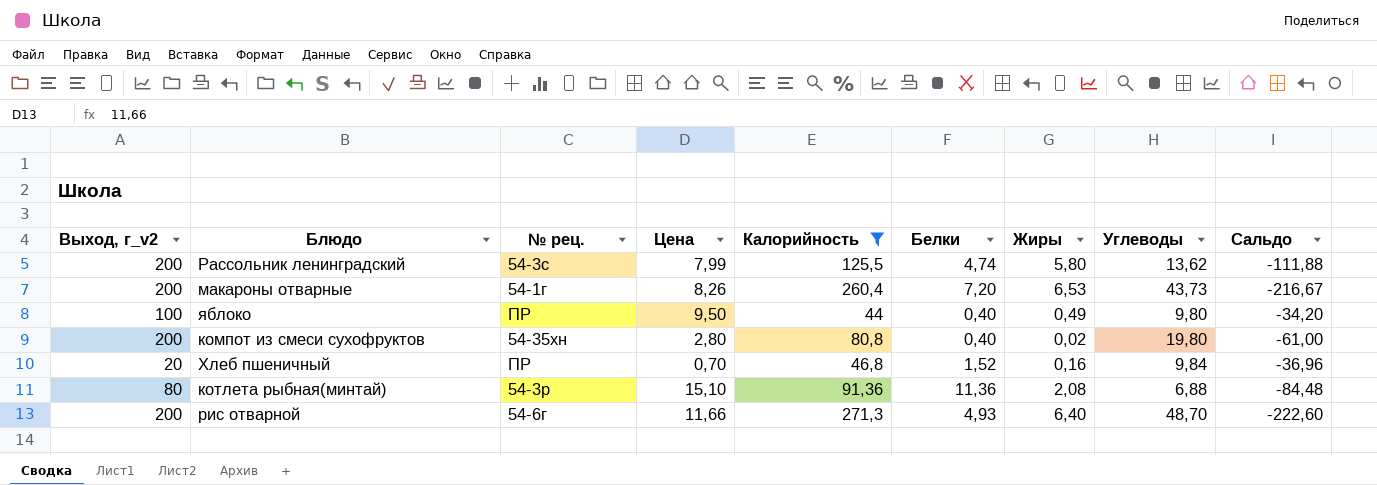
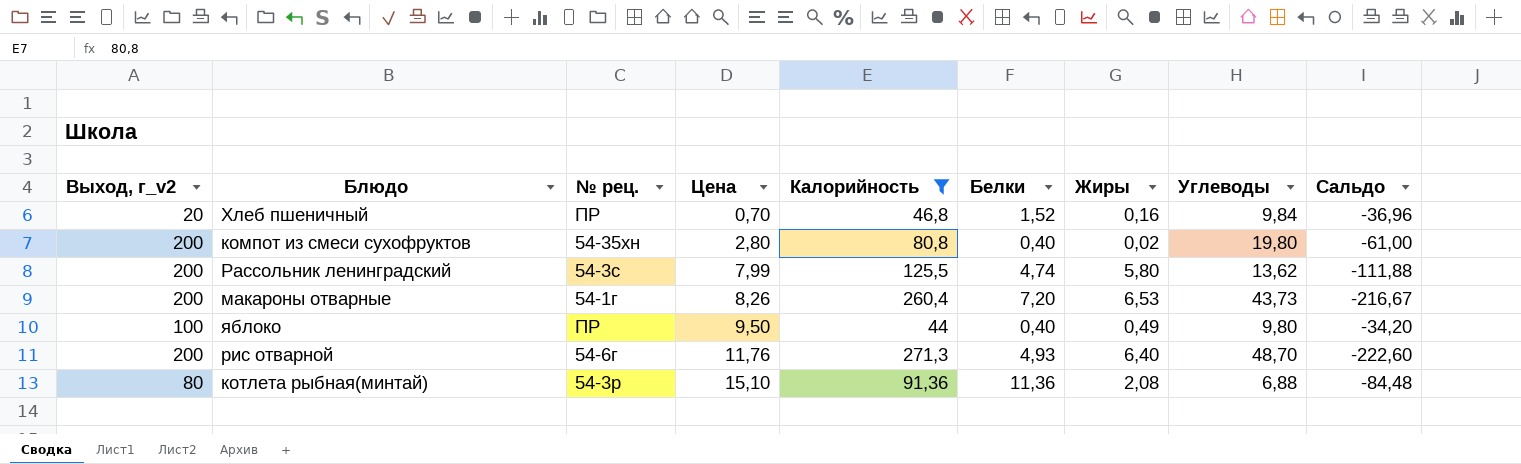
row order: none -> Цена ascending
рис отварной | Цена: 11,66 -> 11,76

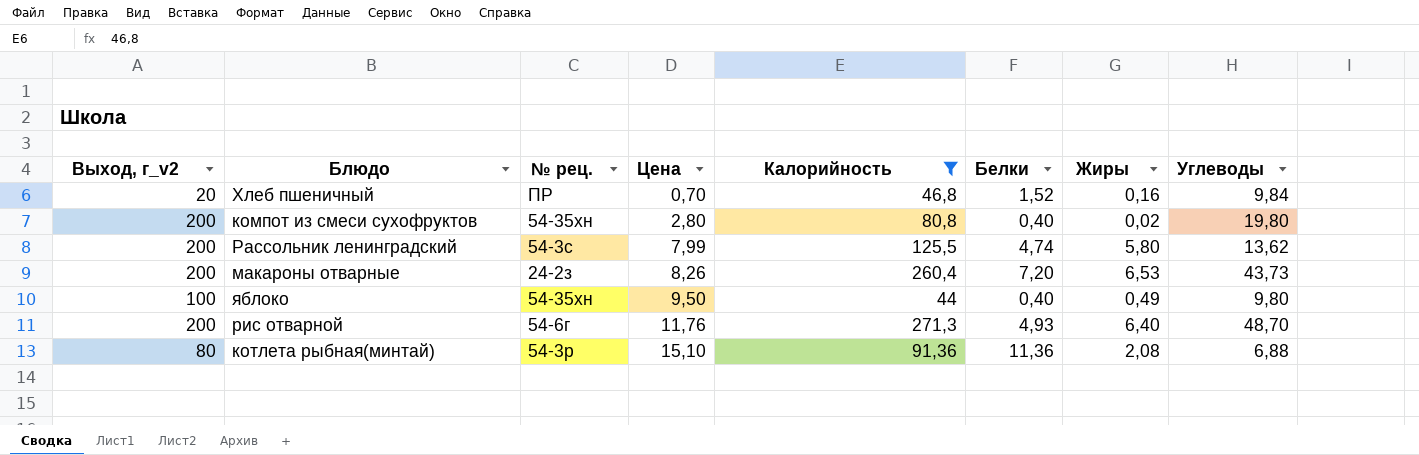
column Сальдо | formula: [Углеводы] - [Калорийность] -> none
макароны отварные | № рец.: 54-1г -> 24-2з
яблоко | № рец.: ПР -> 54-35хн

